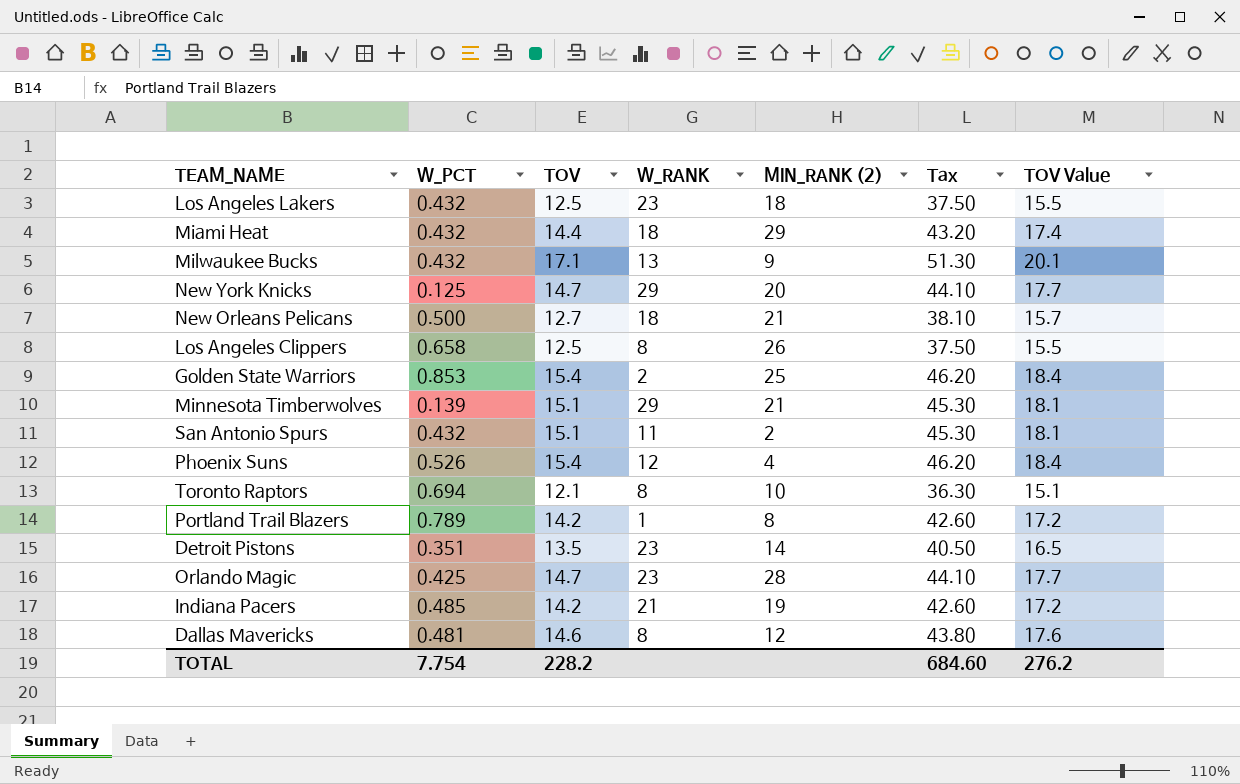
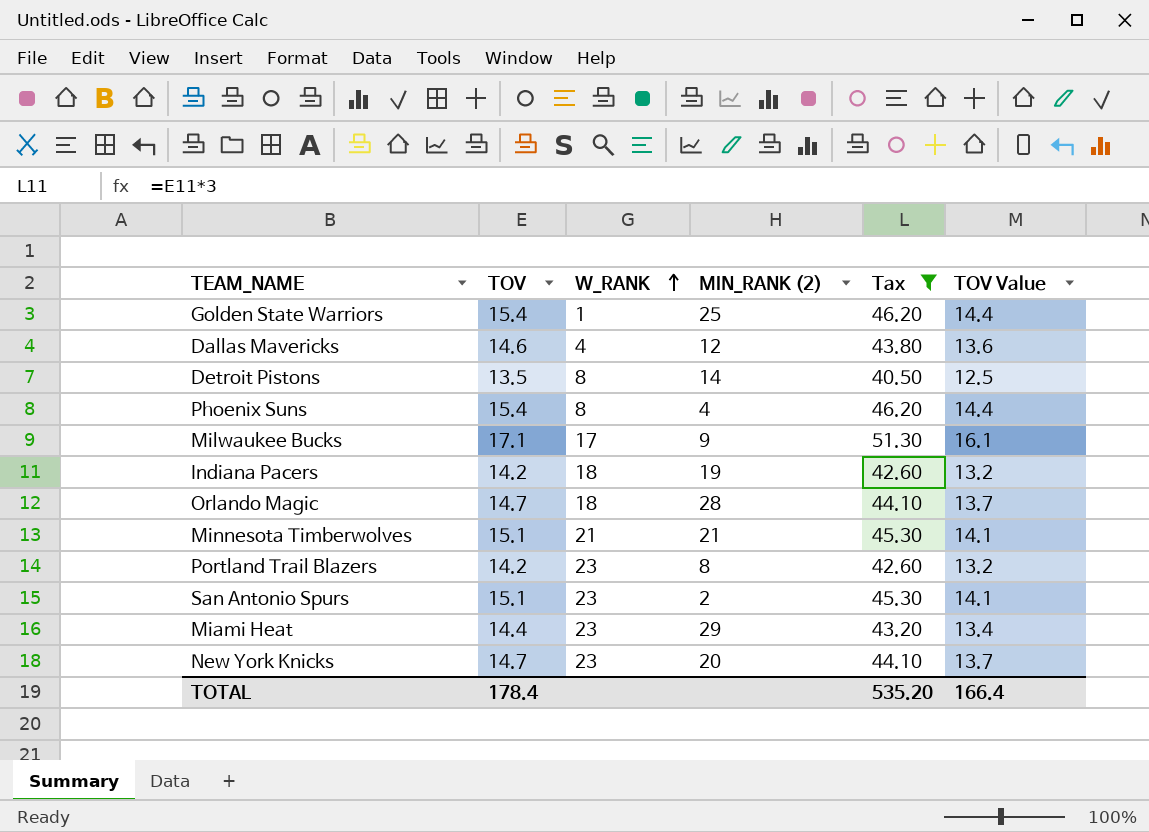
filter: none -> Tax >= 40.50
row order: none -> W_RANK ascending
column W_PCT | position: 2 -> none
column TOV Value | formula: [TOV] + 3 -> [TOV] - 1
Golden State Warriors | W_RANK: 2 -> 1
Dallas Mavericks | W_RANK: 8 -> 4
Detroit Pistons | W_RANK: 23 -> 8
Phoenix Suns | W_RANK: 12 -> 8
Milwaukee Bucks | W_RANK: 13 -> 17
Indiana Pacers | W_RANK: 21 -> 18
Orlando Magic | W_RANK: 23 -> 18
Minnesota Timberwolves | W_RANK: 29 -> 21
Portland Trail Blazers | W_RANK: 1 -> 23
San Antonio Spurs | W_RANK: 11 -> 23
Miami Heat | W_RANK: 18 -> 23
New York Knicks | W_RANK: 29 -> 23
TOTAL | TOV: 228.2 -> 178.4
TOTAL | Tax: 684.60 -> 535.20
TOTAL | TOV Value: 276.2 -> 166.4

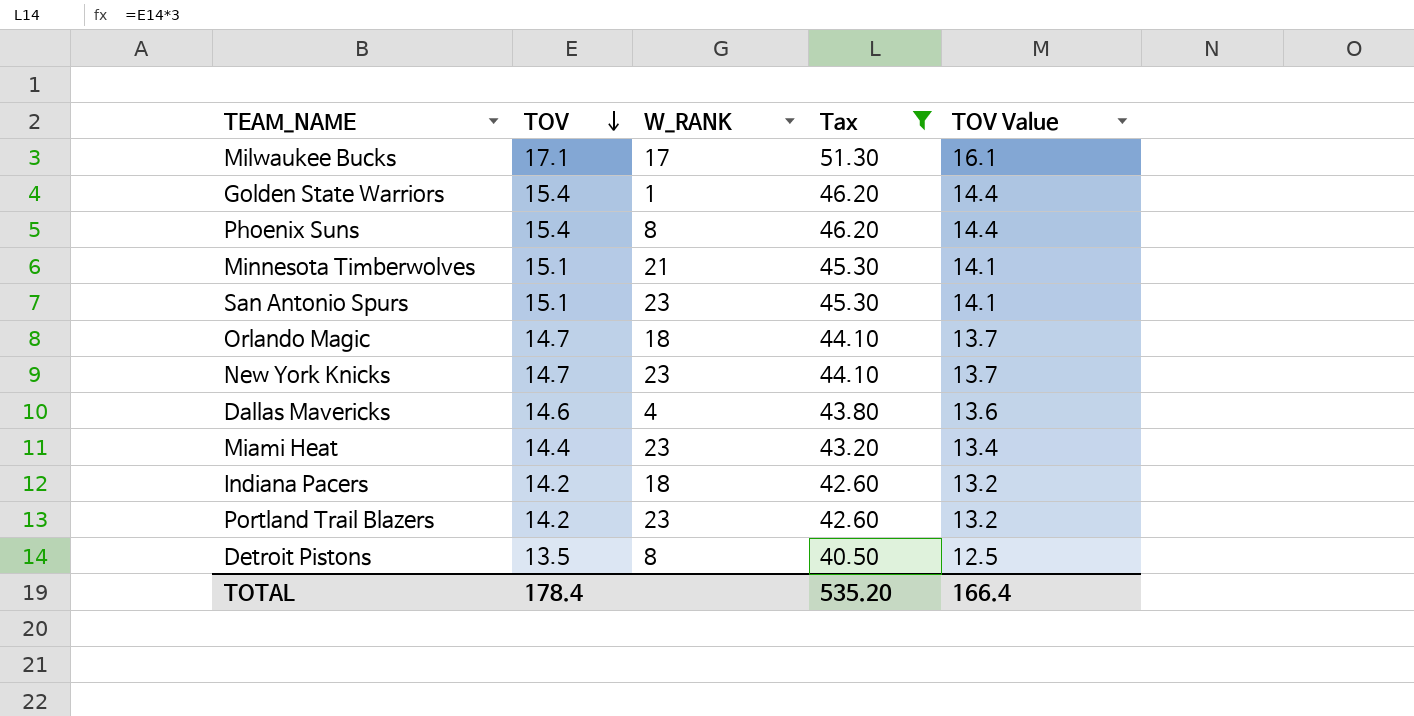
row order: W_RANK ascending -> TOV descending
column MIN_RANK (2) | position: 4 -> none

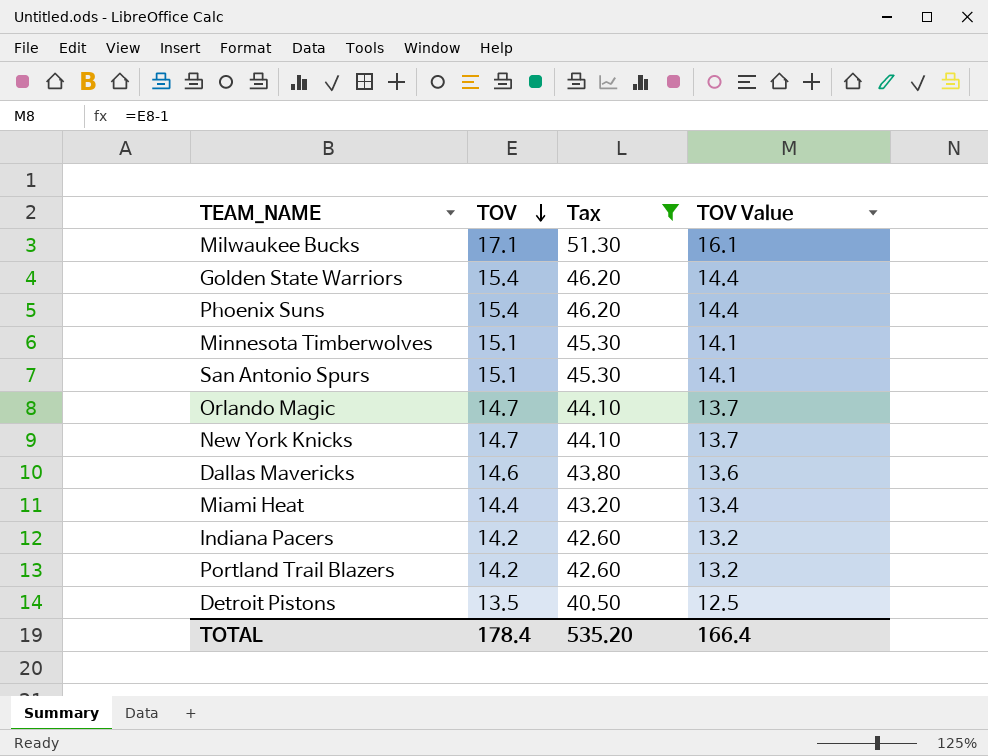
column W_RANK | position: 3 -> none

